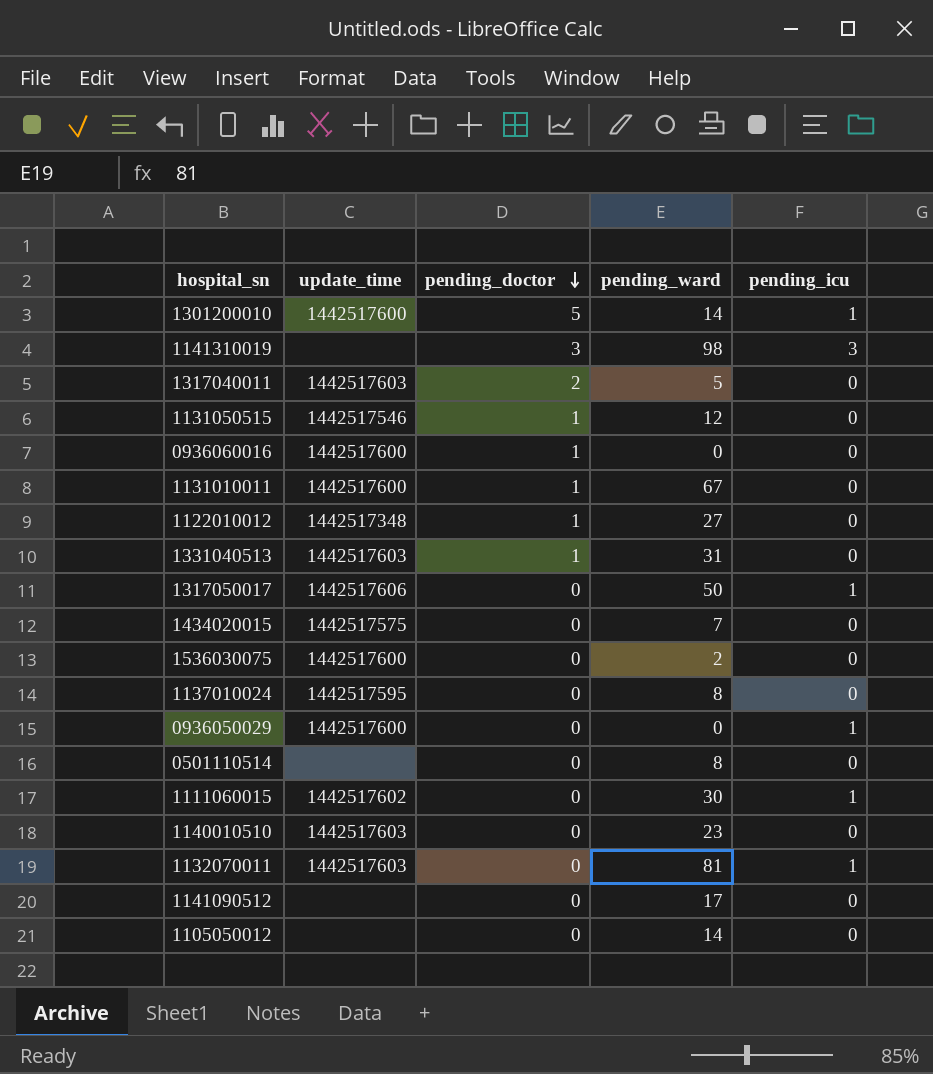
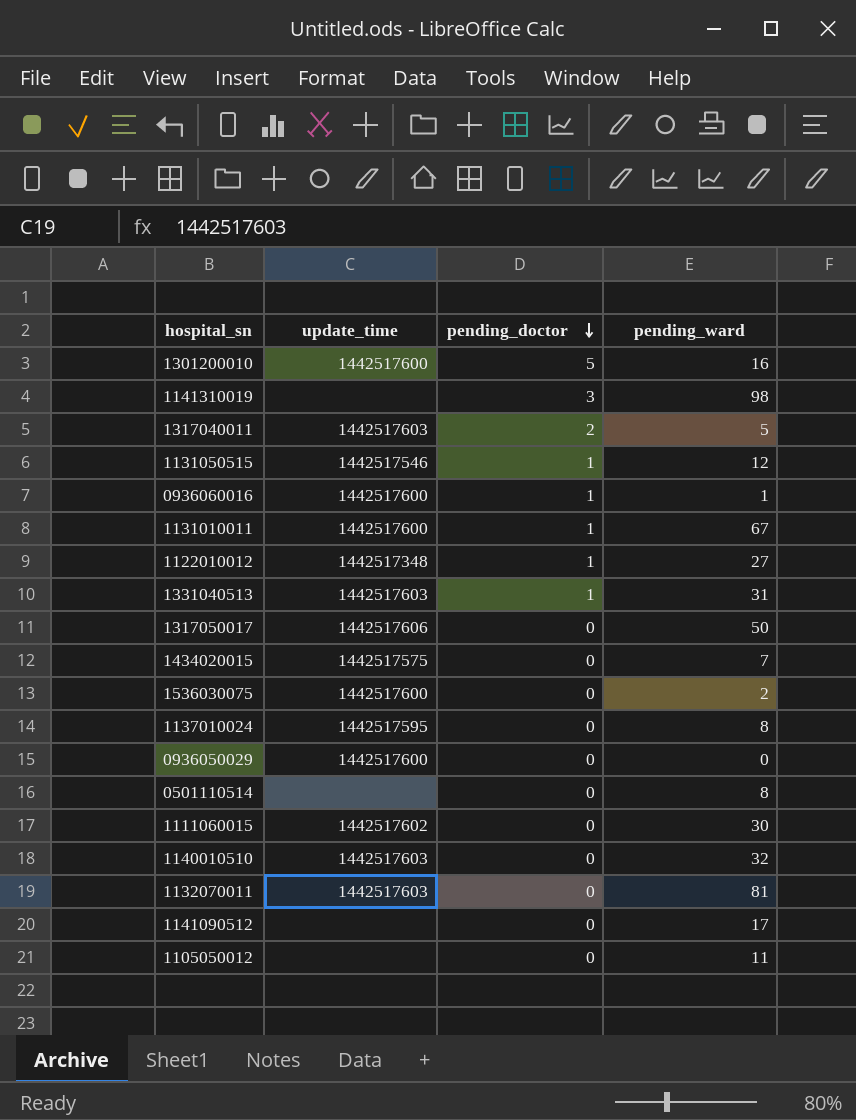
column pending_icu | position: 5 -> none
1301200010 | pending_ward: 14 -> 16
0936060016 | pending_ward: 0 -> 1
1140010510 | pending_ward: 23 -> 32
1105050012 | pending_ward: 14 -> 11

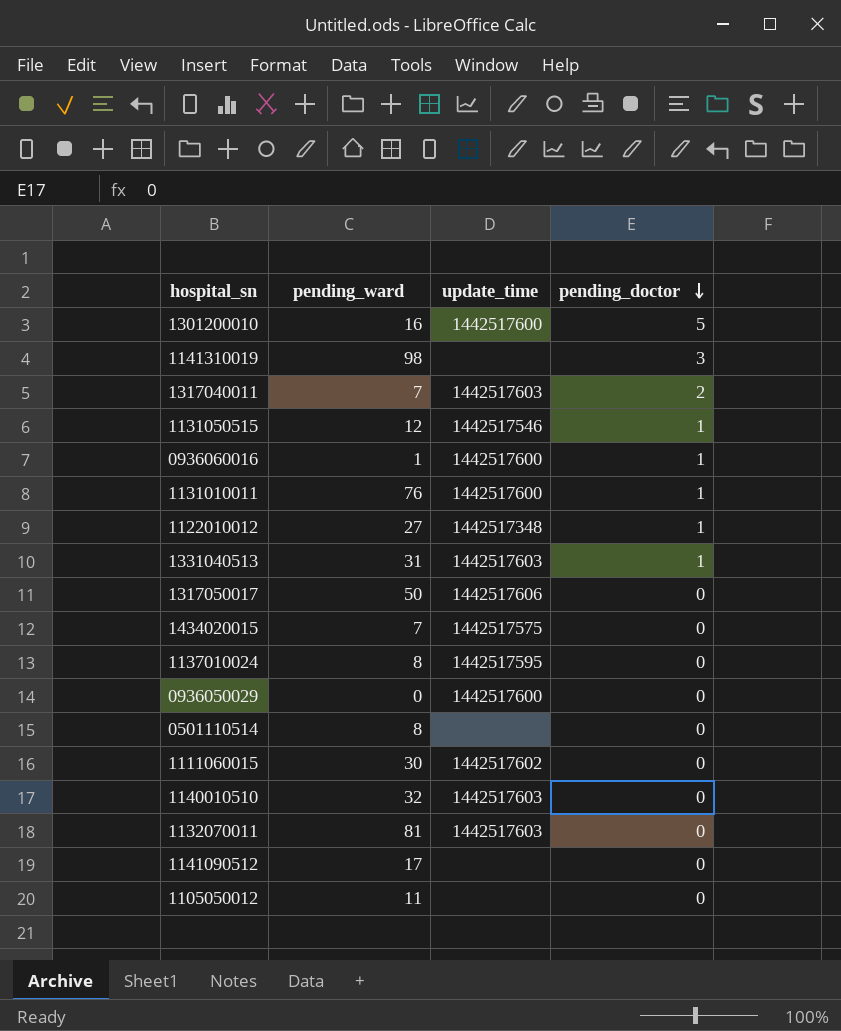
column pending_ward | position: 4 -> 2
row 1536030075: 1442517600 | 0 | 2 -> none
1317040011 | pending_ward: 5 -> 7
1131010011 | pending_ward: 67 -> 76

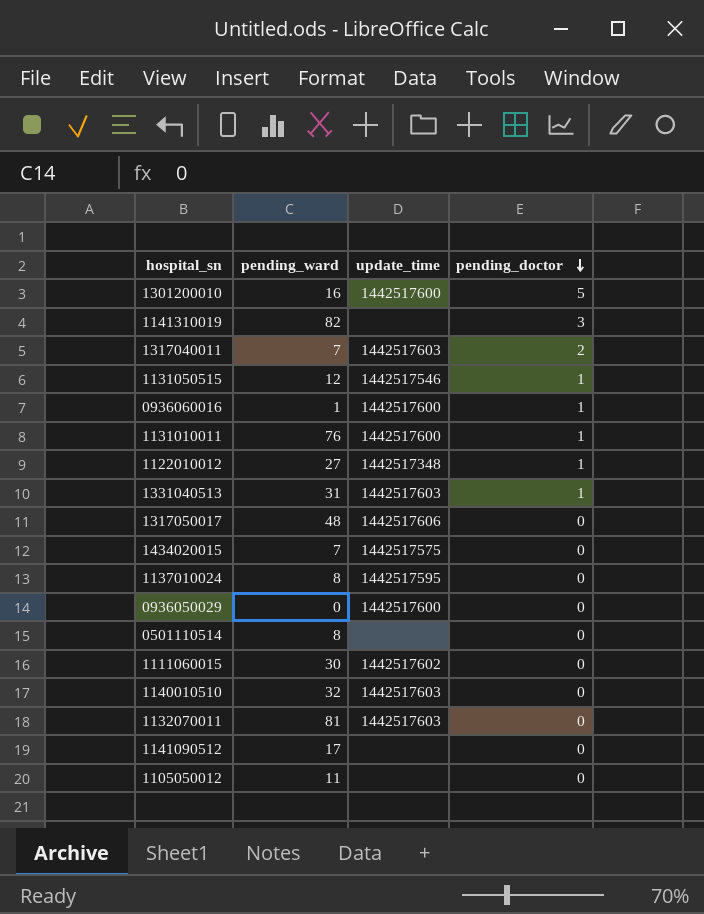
1141310019 | pending_ward: 98 -> 82
1317050017 | pending_ward: 50 -> 48

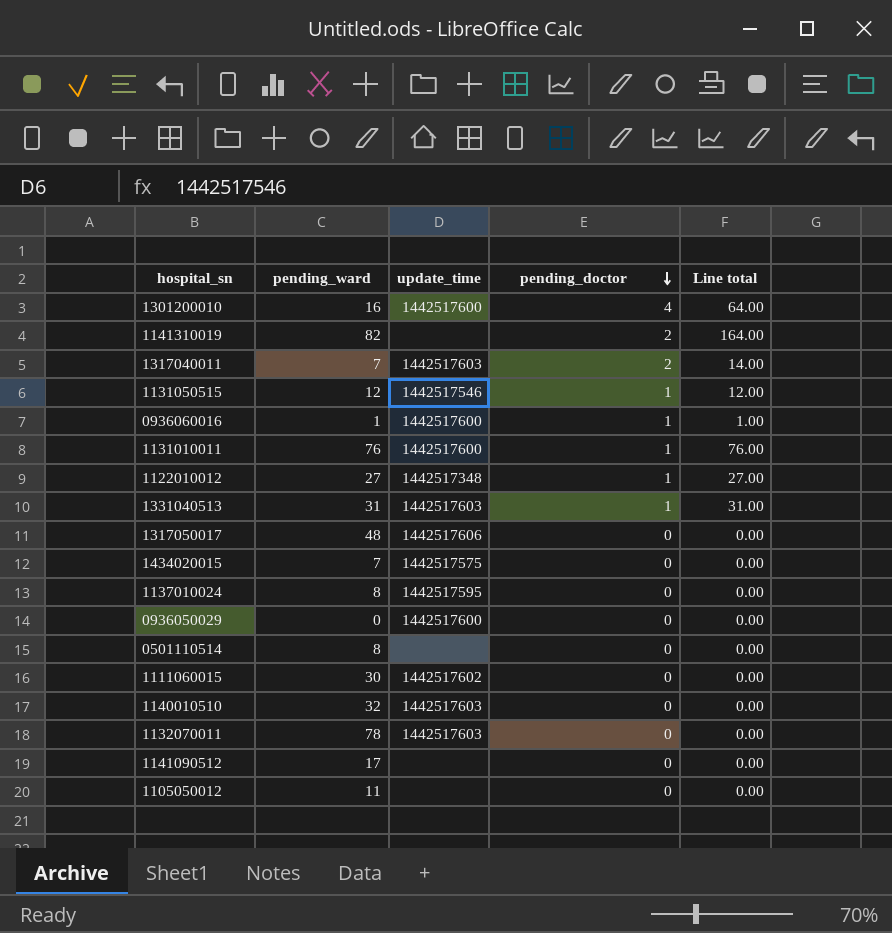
column Line total | formula: none -> [pending_ward] * [pending_doctor]
1301200010 | pending_doctor: 5 -> 4
1141310019 | pending_doctor: 3 -> 2
1132070011 | pending_ward: 81 -> 78

